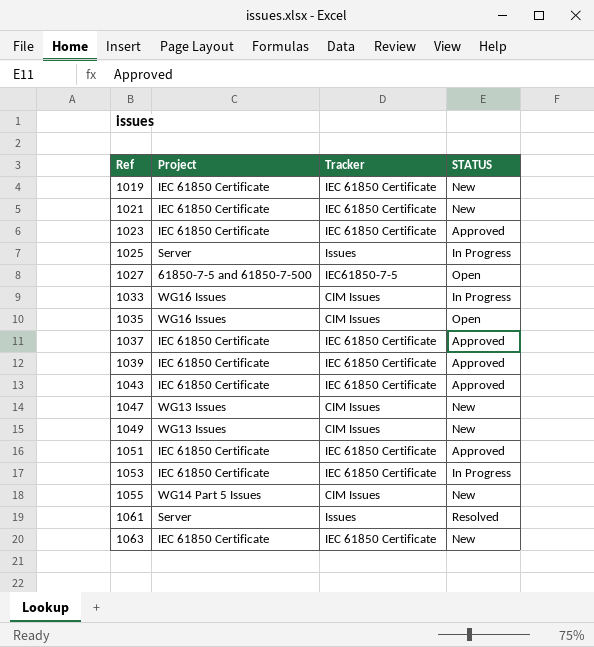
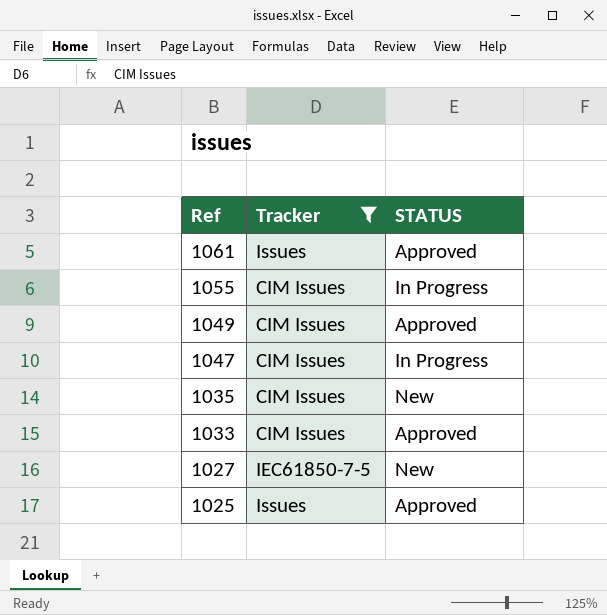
filter: none -> Tracker != IEC 61850 Certificate
row order: Ref ascending -> Ref descending
column Project | position: 2 -> none
1061 | STATUS: Resolved -> Approved
1055 | STATUS: New -> In Progress
1049 | STATUS: New -> Approved
1047 | STATUS: New -> In Progress
1035 | STATUS: Open -> New
1033 | STATUS: In Progress -> Approved
1027 | STATUS: Open -> New
1025 | STATUS: In Progress -> Approved

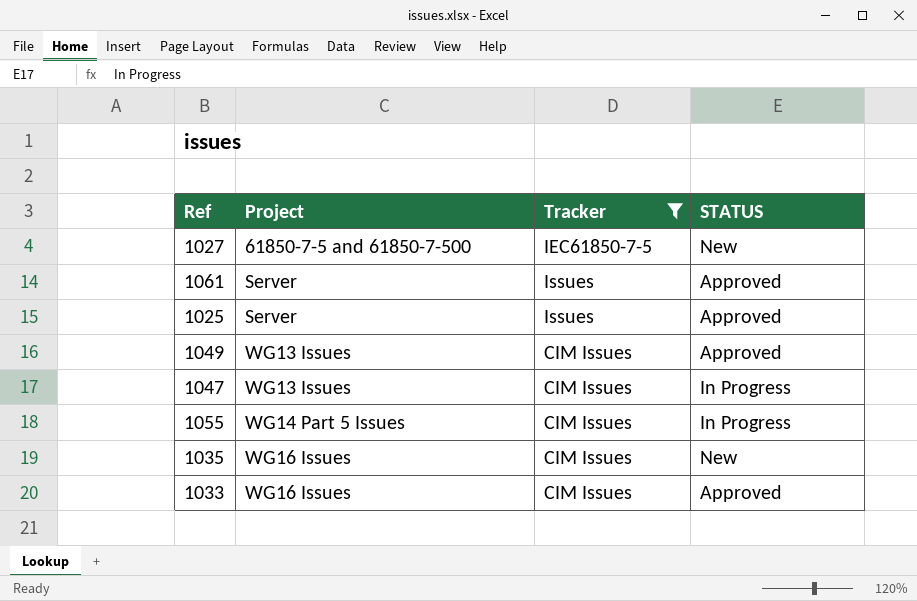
row order: Ref descending -> Project ascending
column Project | position: none -> 2

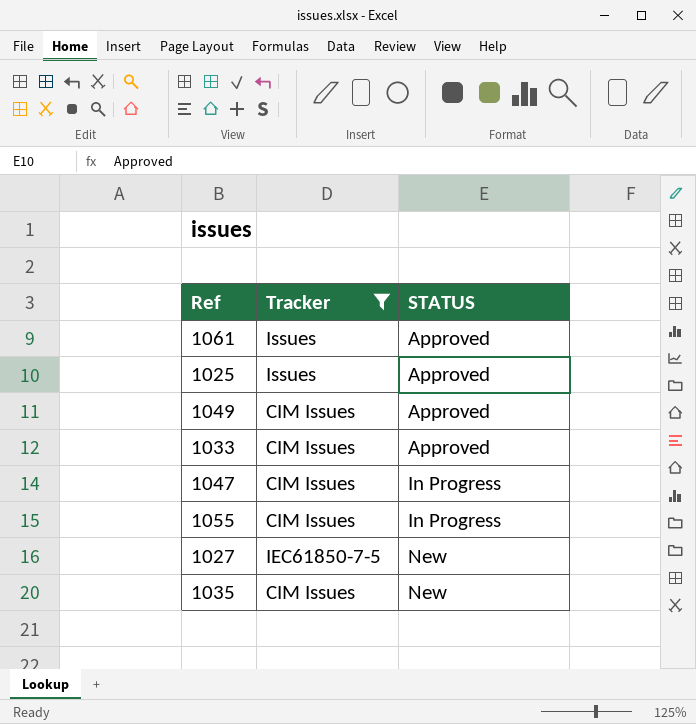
row order: Project ascending -> STATUS ascending
column Project | position: 2 -> none

